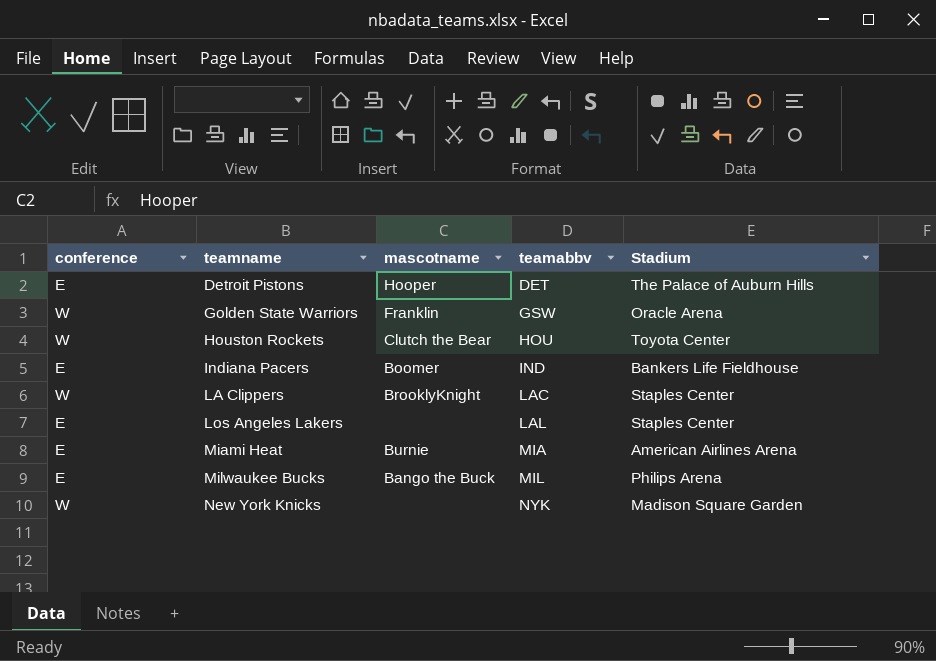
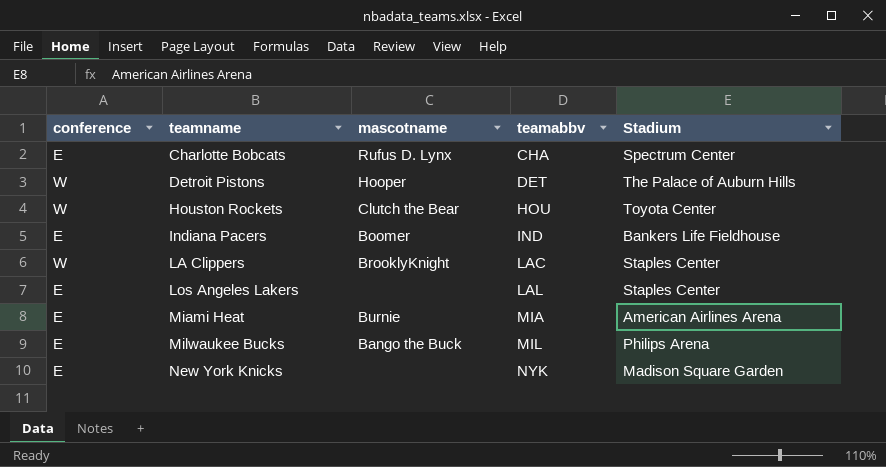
row Golden State Warriors: W | Franklin | GSW | Oracle Arena -> none
row Charlotte Bobcats: none -> E | Rufus D. Lynx | CHA | Spectrum Center
Detroit Pistons | conference: E -> W
New York Knicks | conference: W -> E

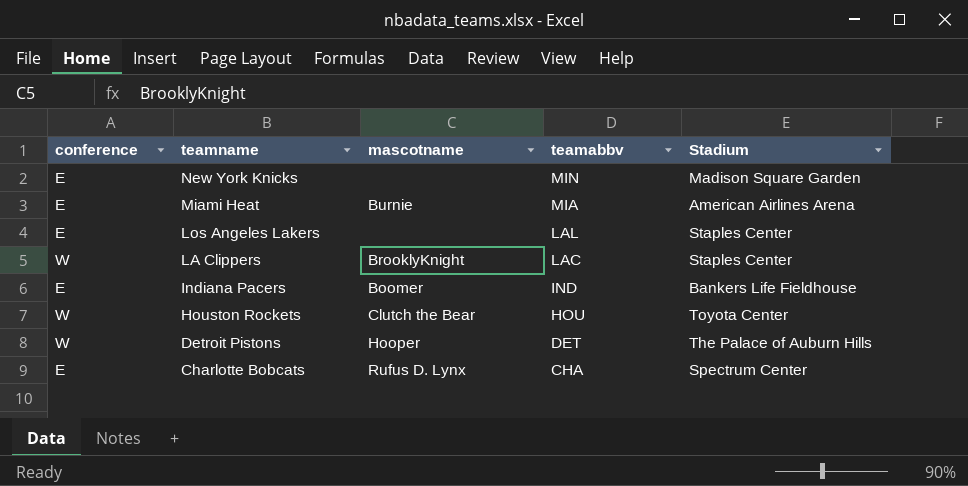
row order: teamname ascending -> teamname descending
row Milwaukee Bucks: E | Bango the Buck | MIL | Philips Arena -> none
New York Knicks | teamabbv: NYK -> MIN

